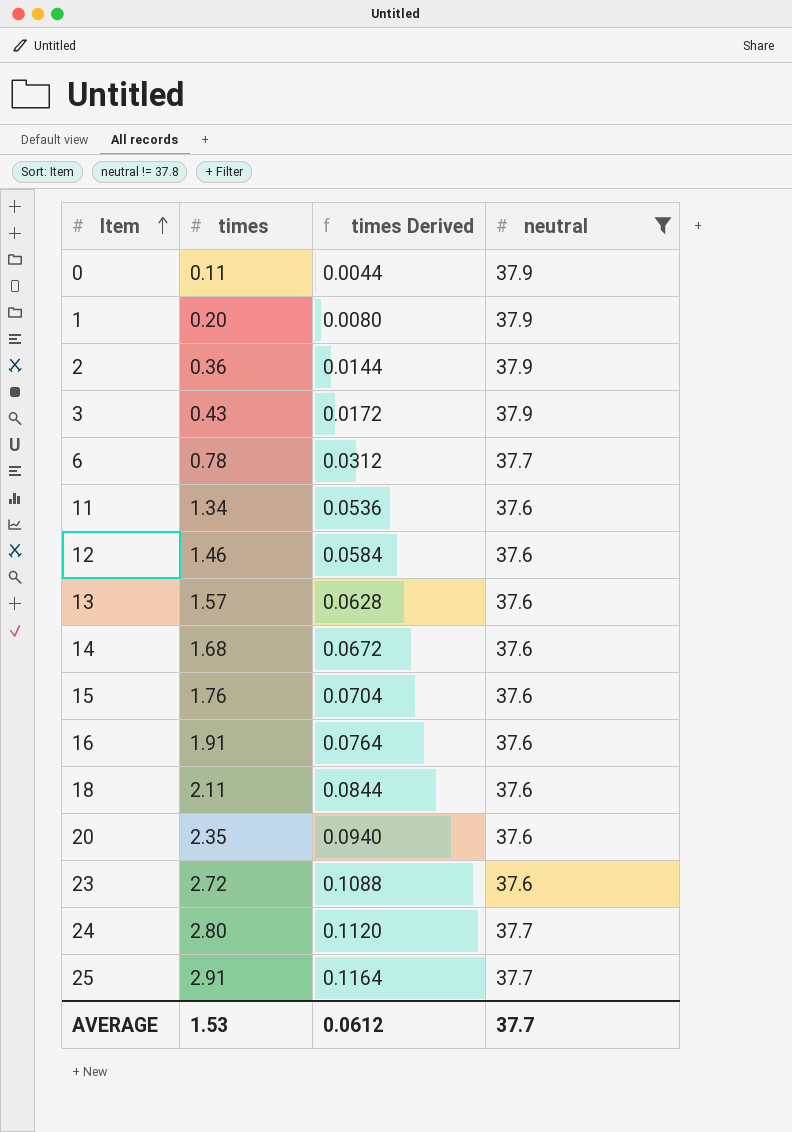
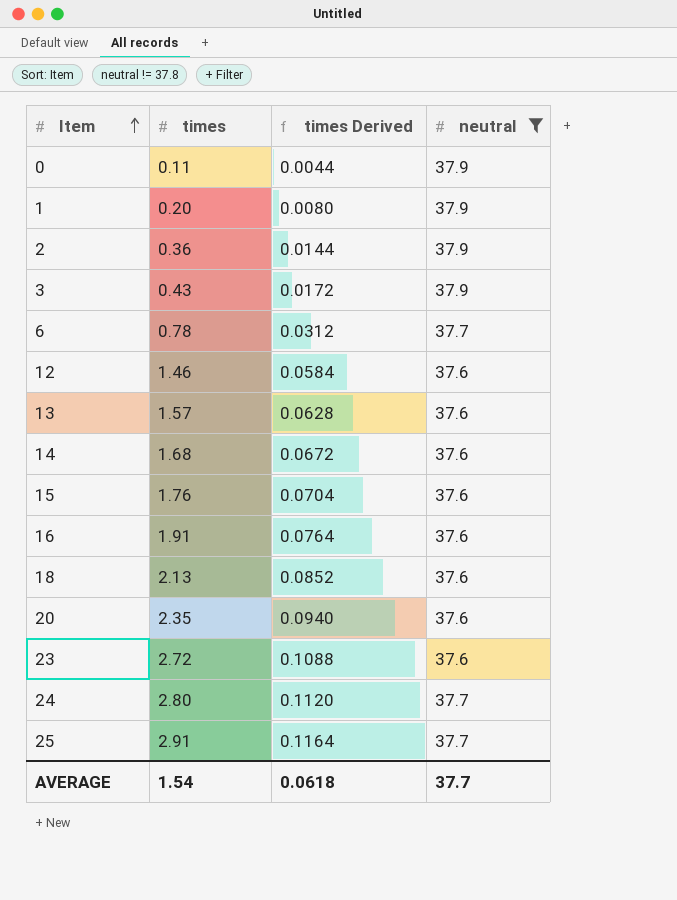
row 11: 1.34 | 0.0536 | 37.6 -> none
18 | times: 2.11 -> 2.13
18 | times Derived: 0.0844 -> 0.0852
AVERAGE | times: 1.53 -> 1.54
AVERAGE | times Derived: 0.0612 -> 0.0618

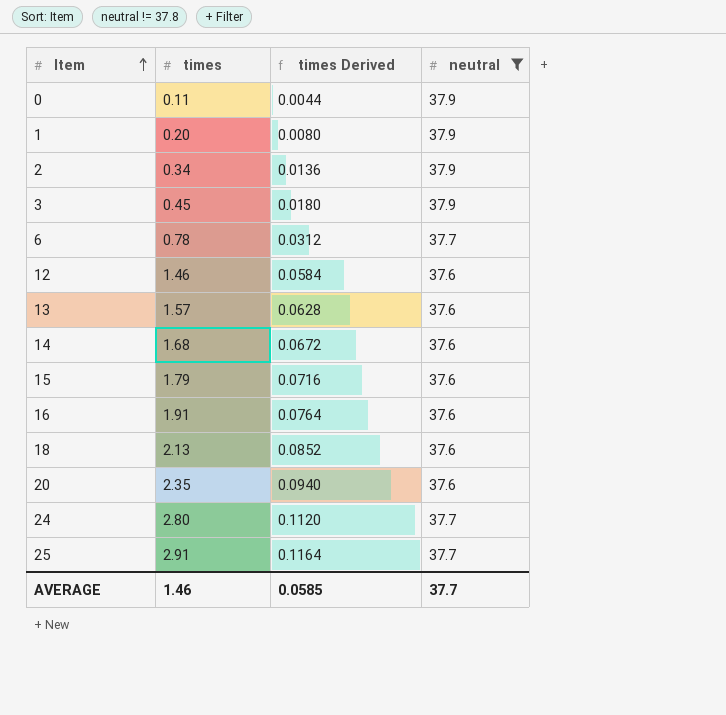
row 23: 2.72 | 0.1088 | 37.6 -> none
2 | times: 0.36 -> 0.34
2 | times Derived: 0.0144 -> 0.0136
3 | times: 0.43 -> 0.45
3 | times Derived: 0.0172 -> 0.0180
15 | times: 1.76 -> 1.79
15 | times Derived: 0.0704 -> 0.0716
AVERAGE | times: 1.54 -> 1.46
AVERAGE | times Derived: 0.0618 -> 0.0585

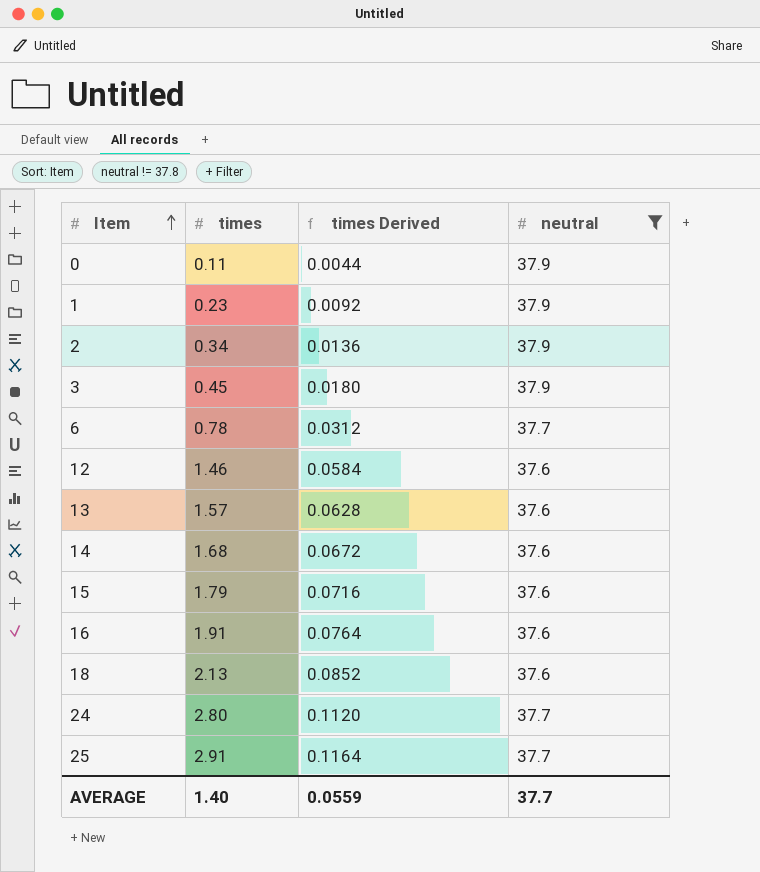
row 20: 2.35 | 0.0940 | 37.6 -> none
1 | times: 0.20 -> 0.23
1 | times Derived: 0.0080 -> 0.0092
AVERAGE | times: 1.46 -> 1.40
AVERAGE | times Derived: 0.0585 -> 0.0559

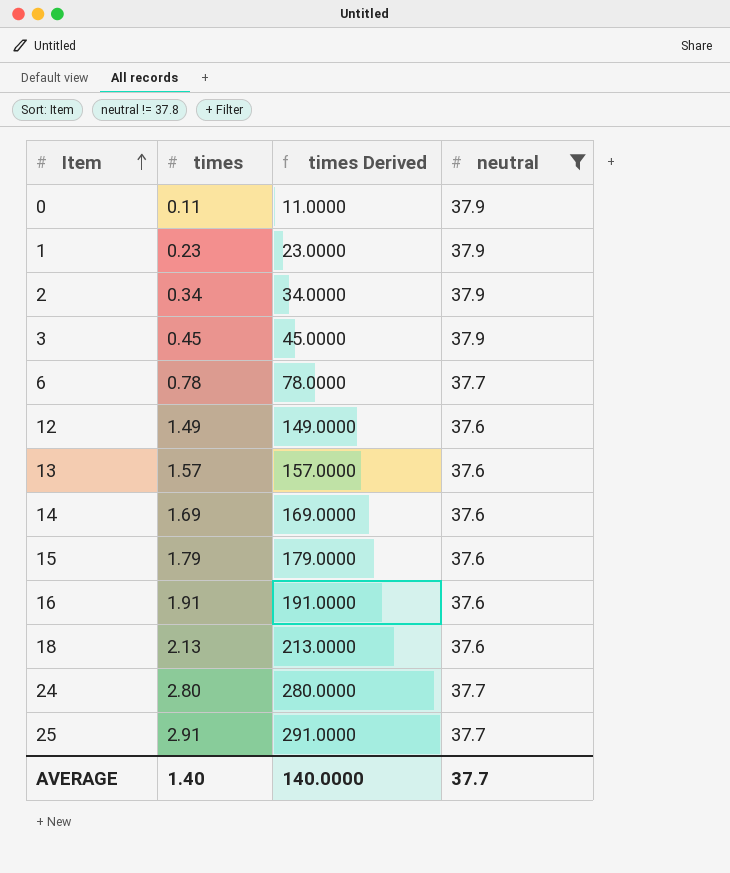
column times Derived | formula: [times] * 0.04 -> [times] * 100
12 | times: 1.46 -> 1.49
14 | times: 1.68 -> 1.69
AVERAGE | times Derived: 0.0559 -> 140.0000

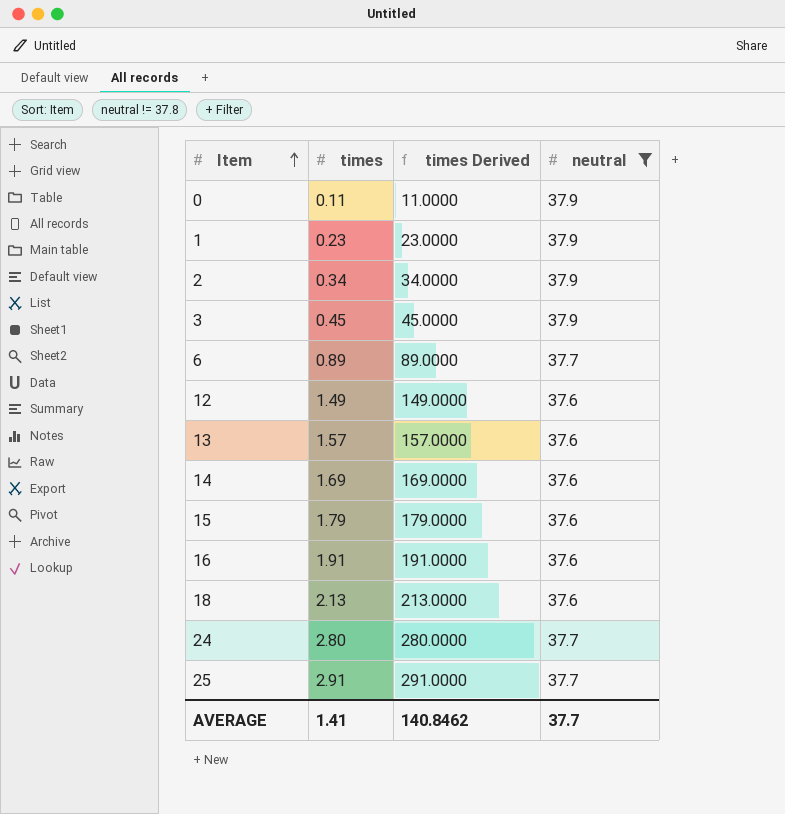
6 | times: 0.78 -> 0.89
6 | times Derived: 78.0000 -> 89.0000
AVERAGE | times: 1.40 -> 1.41
AVERAGE | times Derived: 140.0000 -> 140.8462

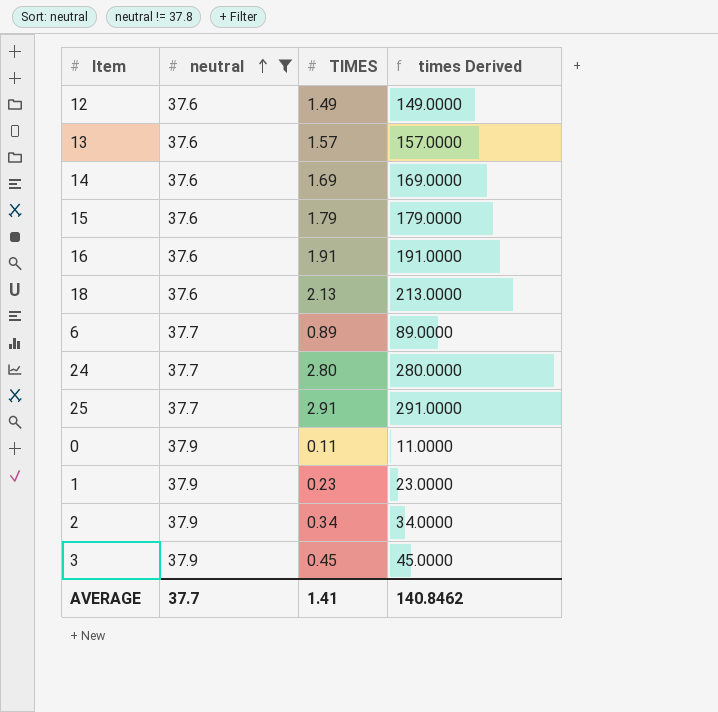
row order: Item ascending -> neutral ascending
column neutral | position: 4 -> 2
column name: times -> TIMES

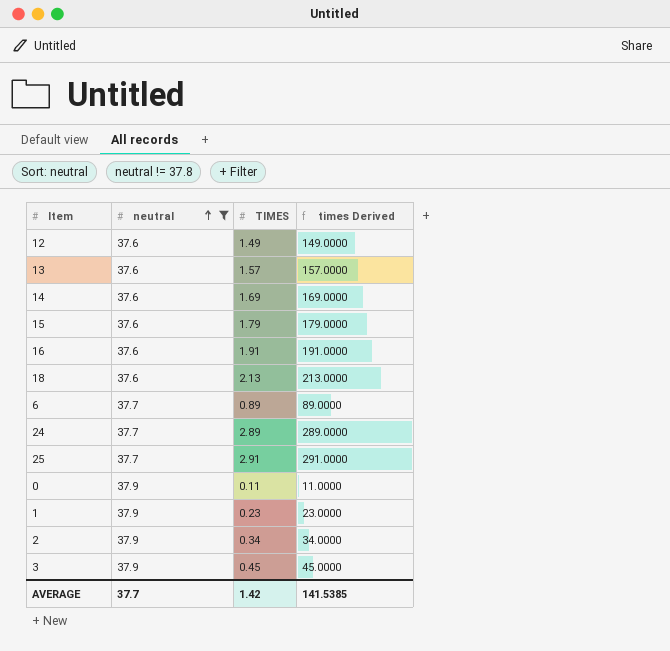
24 | TIMES: 2.80 -> 2.89
24 | times Derived: 280.0000 -> 289.0000
AVERAGE | TIMES: 1.41 -> 1.42
AVERAGE | times Derived: 140.8462 -> 141.5385

